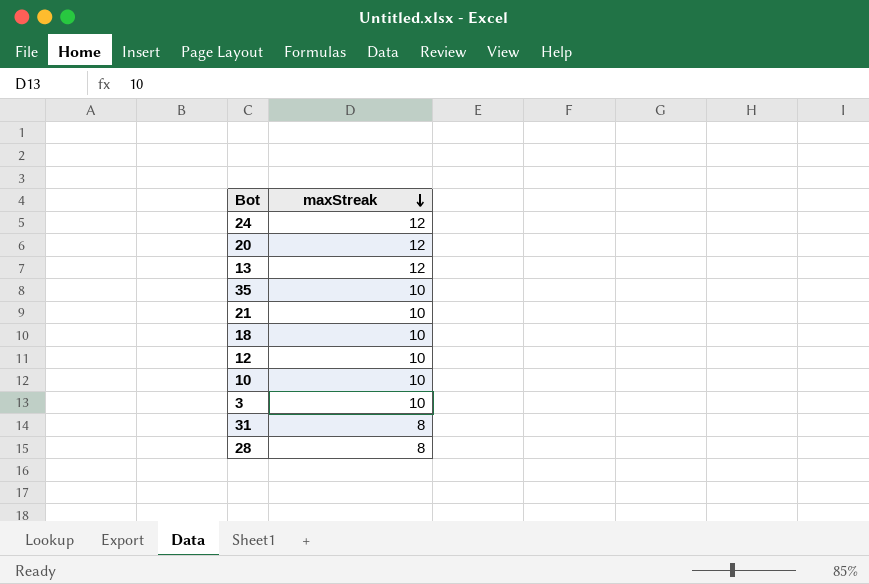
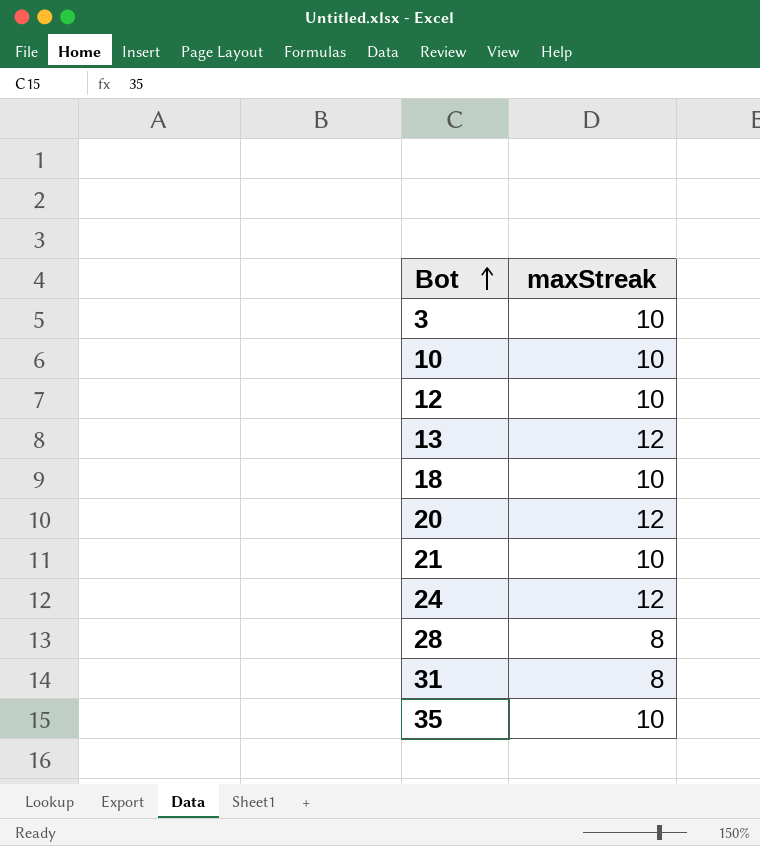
row order: maxStreak descending -> Bot ascending

